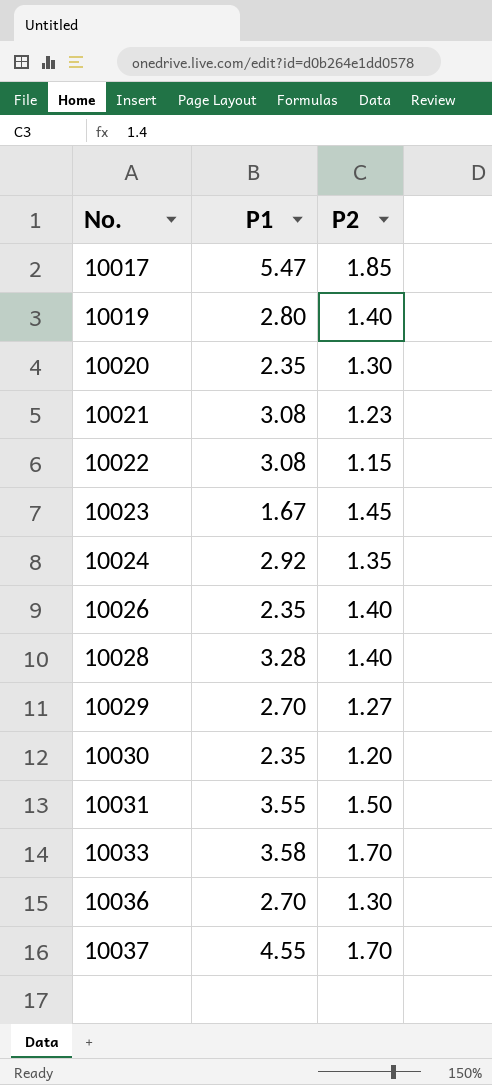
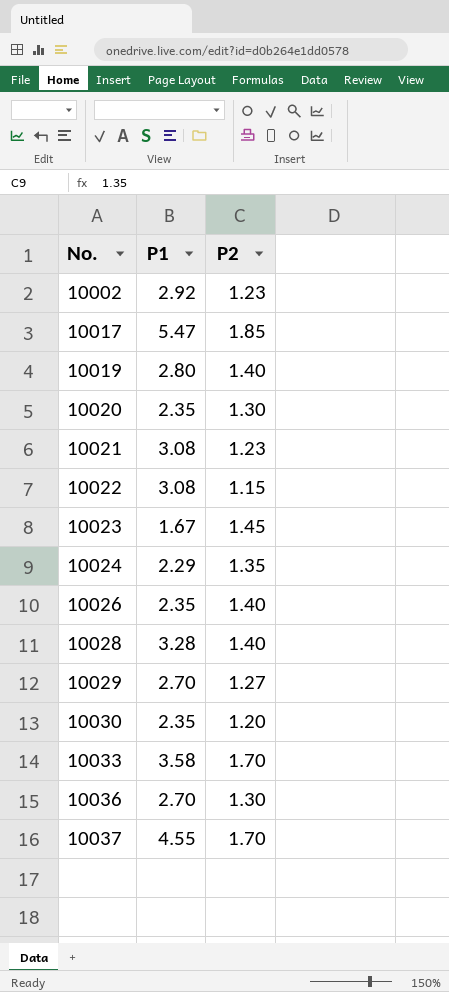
row 10031: 3.55 | 1.50 -> none
row 10002: none -> 2.92 | 1.23
10024 | P1: 2.92 -> 2.29

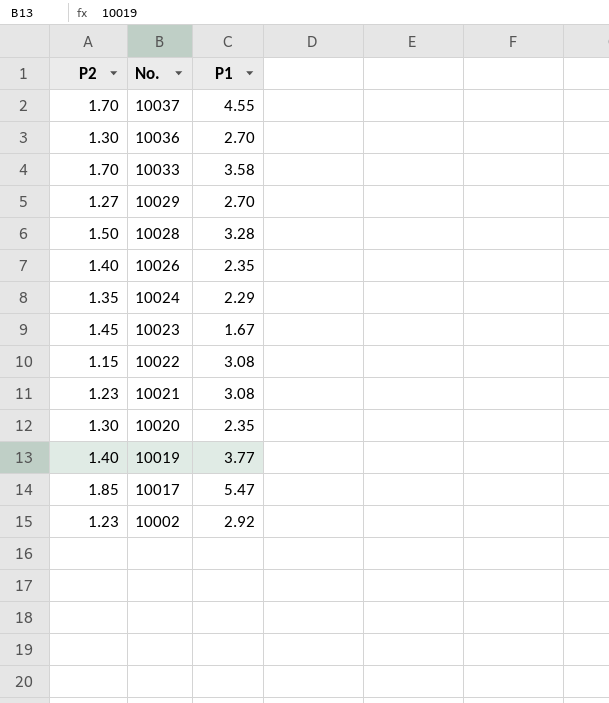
row order: No. ascending -> No. descending
column P2 | position: 3 -> 1
row 10030: 2.35 | 1.20 -> none
10028 | P2: 1.40 -> 1.50
10019 | P1: 2.80 -> 3.77

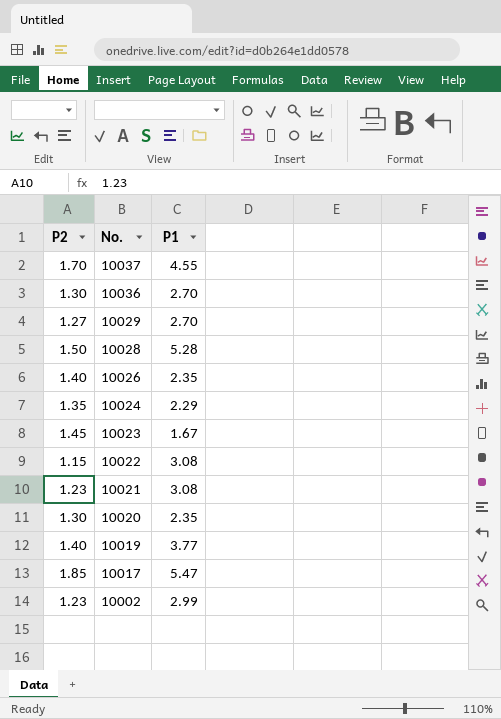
row 10033: 1.70 | 3.58 -> none
10028 | P1: 3.28 -> 5.28
10002 | P1: 2.92 -> 2.99

